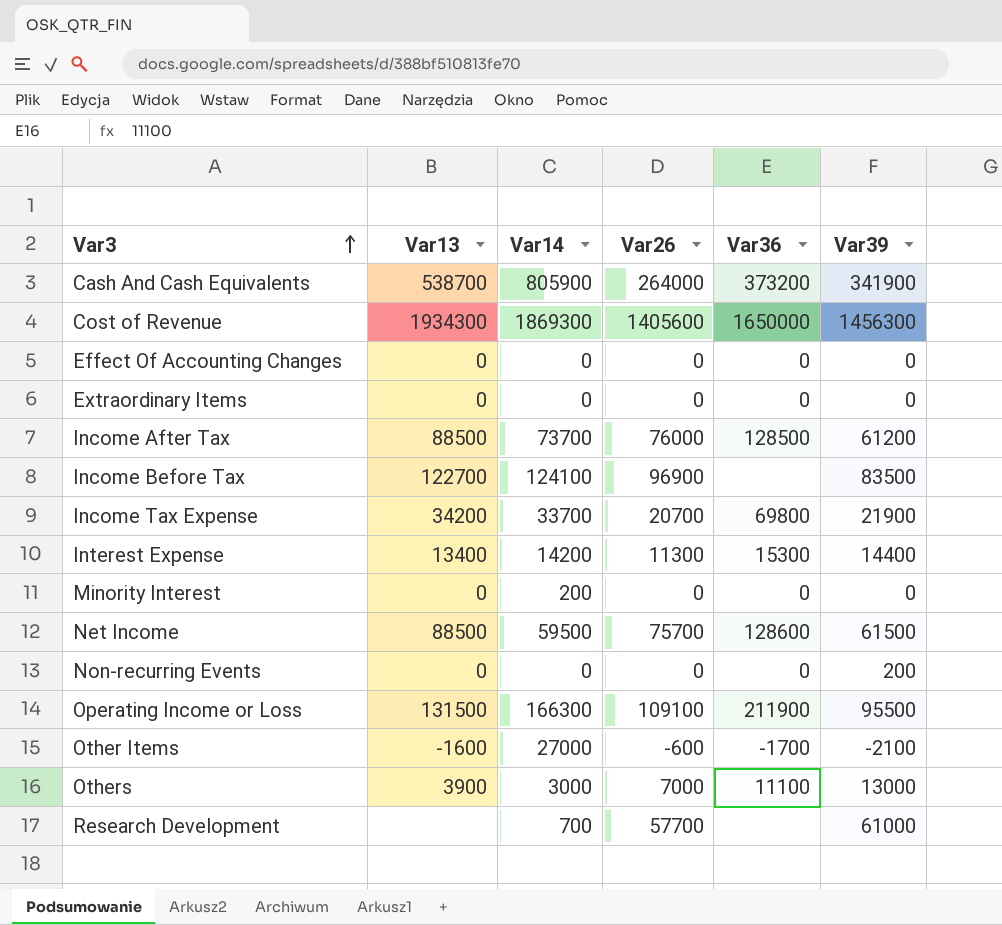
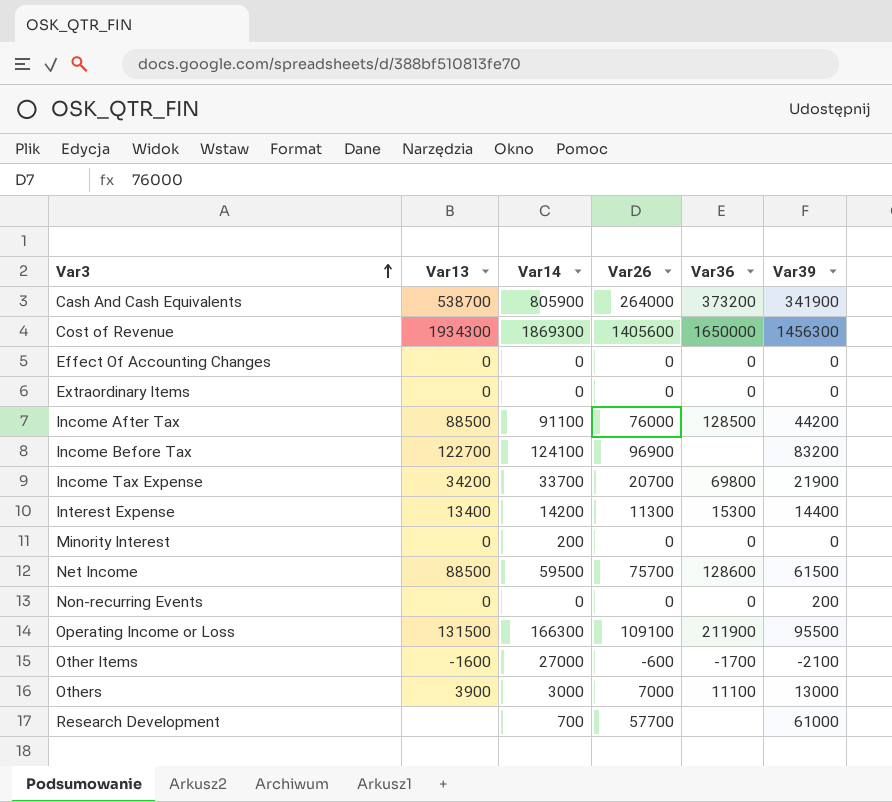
Income After Tax | Var14: 73700 -> 91100
Income After Tax | Var39: 61200 -> 44200
Income Before Tax | Var39: 83500 -> 83200

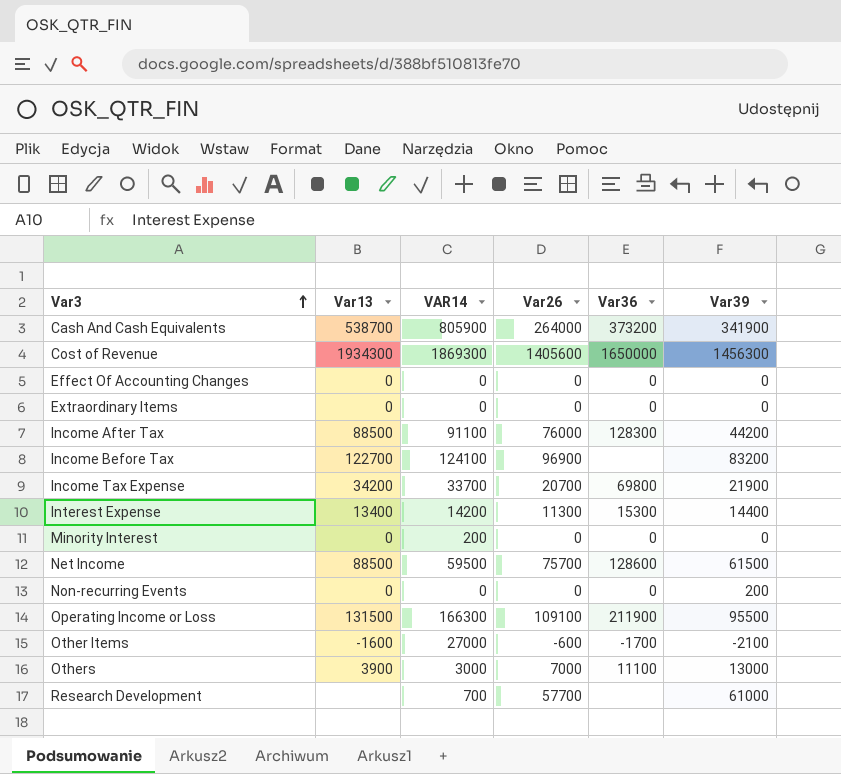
column name: Var14 -> VAR14
Income After Tax | Var36: 128500 -> 128300

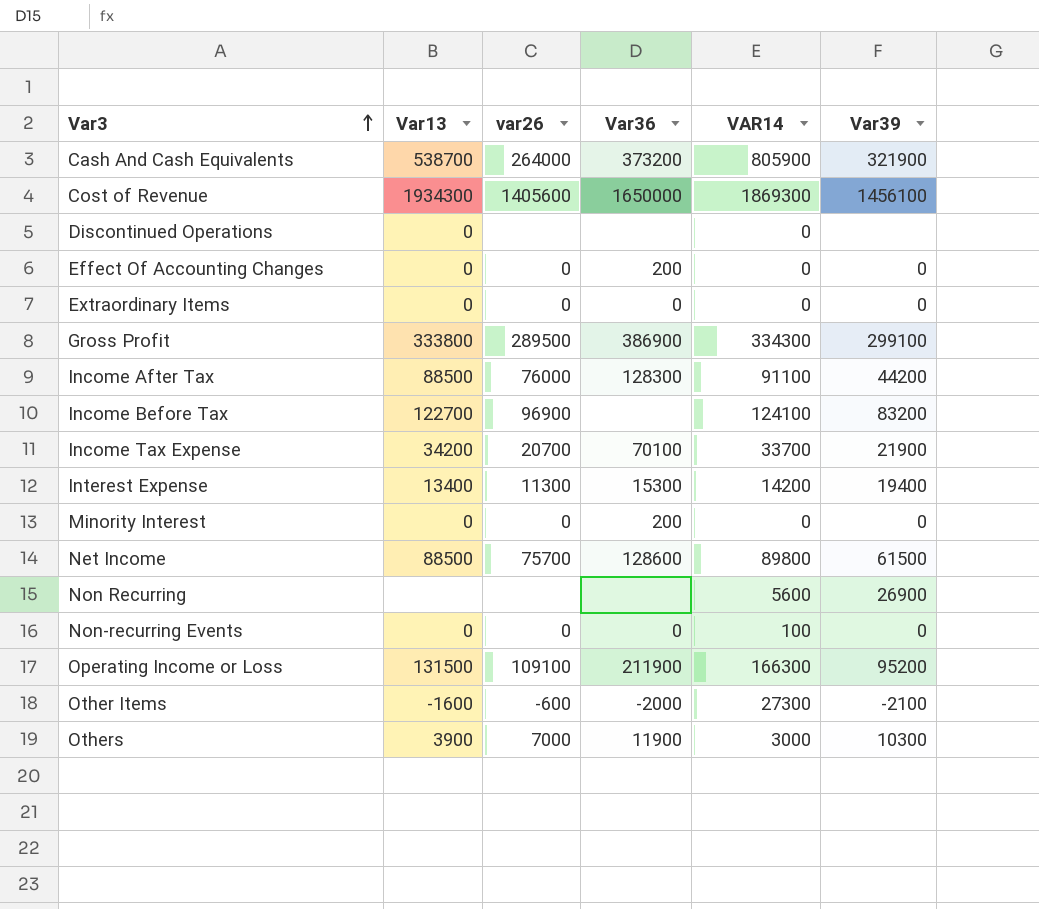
column name: Var26 -> var26
column VAR14 | position: 3 -> 5
row Research Development: none | 700 | 57700 | none | 61000 -> none
Cash And Cash Equivalents | Var39: 341900 -> 321900
Cost of Revenue | Var39: 1456300 -> 1456100
row Discontinued Operations: none -> 0 | none | none | 0 | none
Effect Of Accounting Changes | Var36: 0 -> 200
row Gross Profit: none -> 333800 | 289500 | 386900 | 334300 | 299100
Income Tax Expense | Var36: 69800 -> 70100
Interest Expense | Var39: 14400 -> 19400
Minority Interest | Var36: 0 -> 200
Minority Interest | VAR14: 200 -> 0
Net Income | VAR14: 59500 -> 89800
row Non Recurring: none -> none | none | none | 5600 | 26900
Non-recurring Events | VAR14: 0 -> 100
Non-recurring Events | Var39: 200 -> 0
Operating Income or Loss | Var39: 95500 -> 95200
Other Items | Var36: -1700 -> -2000
Other Items | VAR14: 27000 -> 27300
Others | Var36: 11100 -> 11900
Others | Var39: 13000 -> 10300

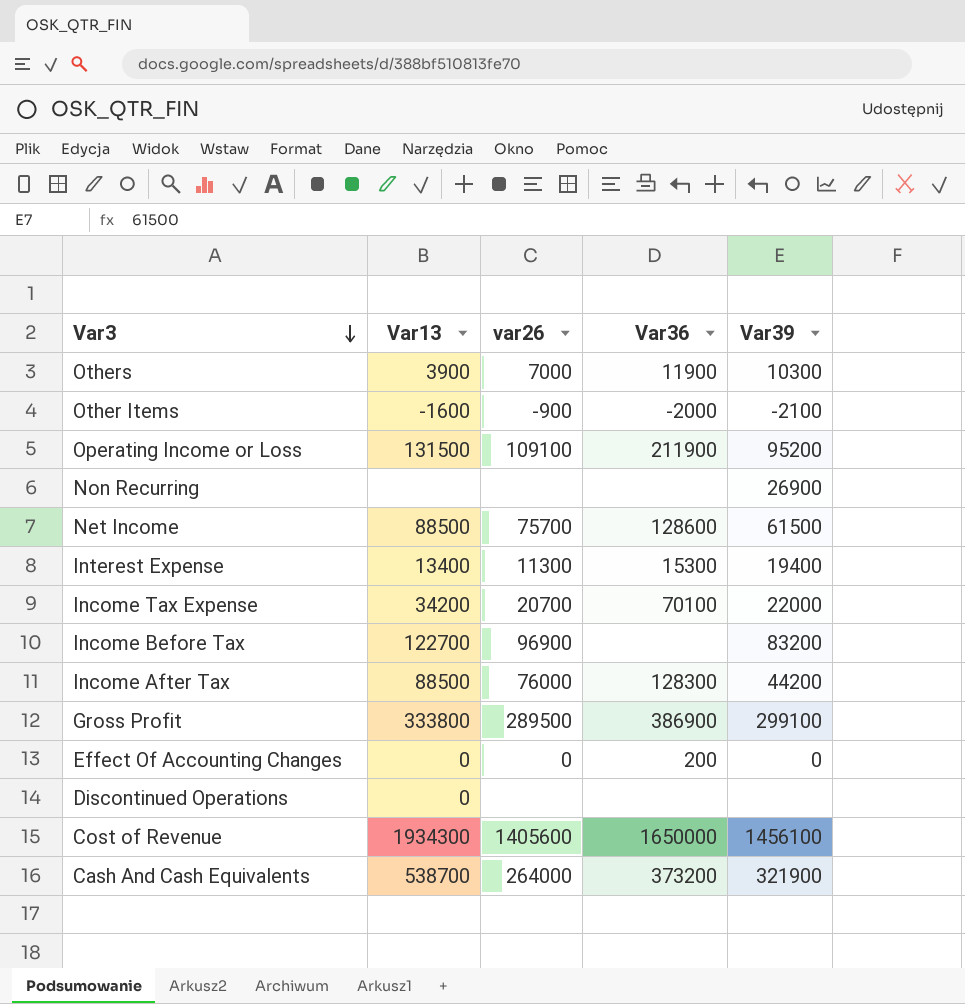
row order: Var3 ascending -> Var3 descending
column VAR14 | position: 5 -> none
row Extraordinary Items: 0 | 0 | 0 | 0 | 0 -> none
row Minority Interest: 0 | 0 | 200 | 0 | 0 -> none
row Non-recurring Events: 0 | 0 | 0 | 100 | 0 -> none
Other Items | var26: -600 -> -900
Income Tax Expense | Var39: 21900 -> 22000

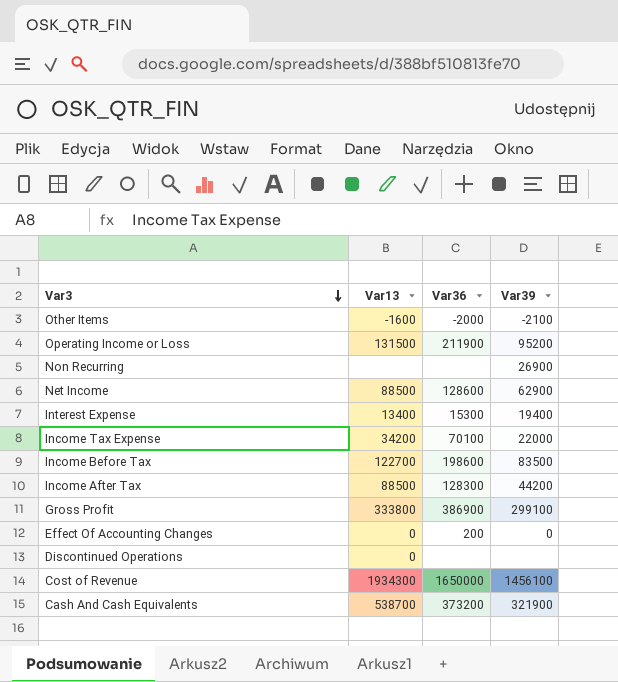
column var26 | position: 3 -> none
row Others: 3900 | 7000 | 11900 | 10300 -> none
Net Income | Var39: 61500 -> 62900
Income Before Tax | Var36: none -> 198600
Income Before Tax | Var39: 83200 -> 83500

